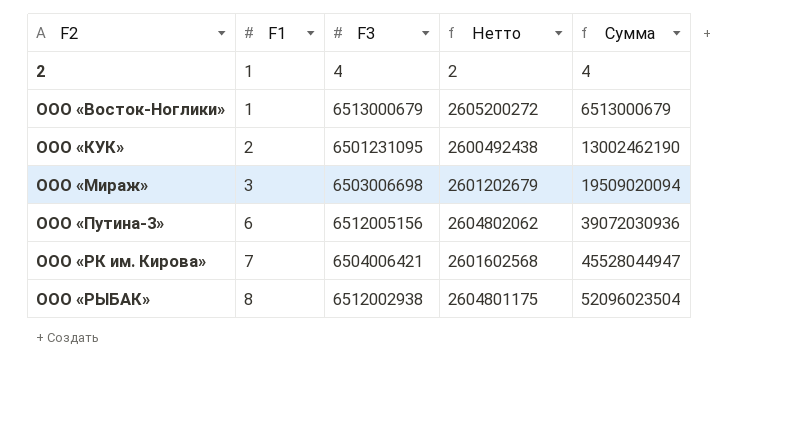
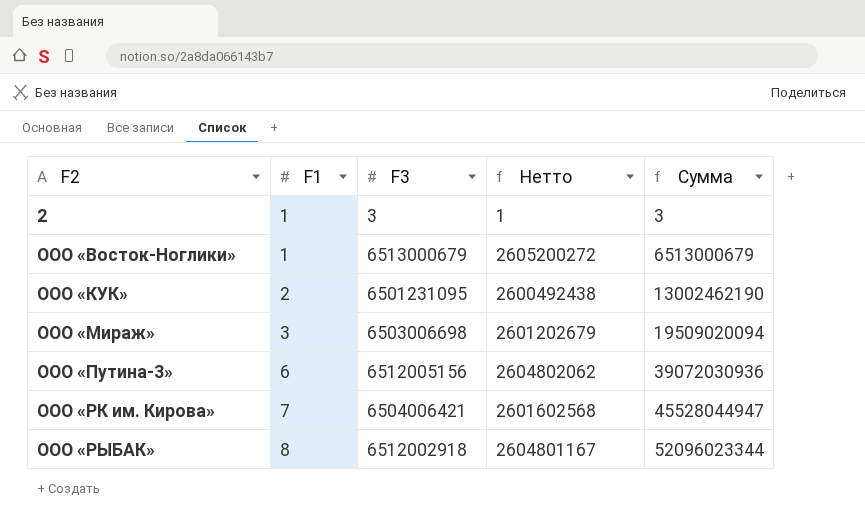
2 | F3: 4 -> 3
2 | Нетто: 2 -> 1
2 | Сумма: 4 -> 3
ООО «РЫБАК» | F3: 6512002938 -> 6512002918
ООО «РЫБАК» | Нетто: 2604801175 -> 2604801167
ООО «РЫБАК» | Сумма: 52096023504 -> 52096023344

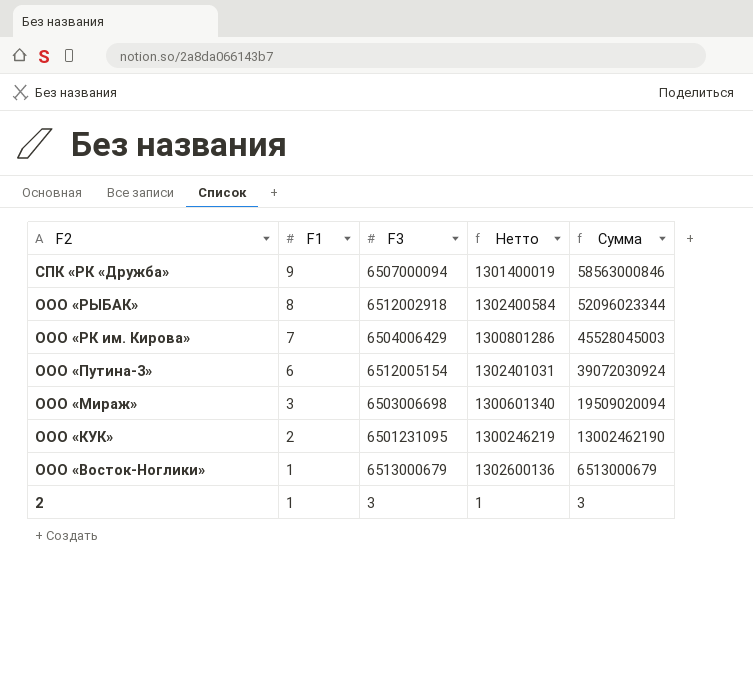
row order: F2 ascending -> F2 descending
column Нетто | formula: [F3] * 0,4 -> [F3] * 0,2
row СПК «РК «Дружба»: none -> 9 | 6507000094 | 1301400019 | 58563000846
ООО «РК им. Кирова» | F3: 6504006421 -> 6504006429
ООО «РК им. Кирова» | Сумма: 45528044947 -> 45528045003
ООО «Путина-3» | F3: 6512005156 -> 6512005154
ООО «Путина-3» | Сумма: 39072030936 -> 39072030924

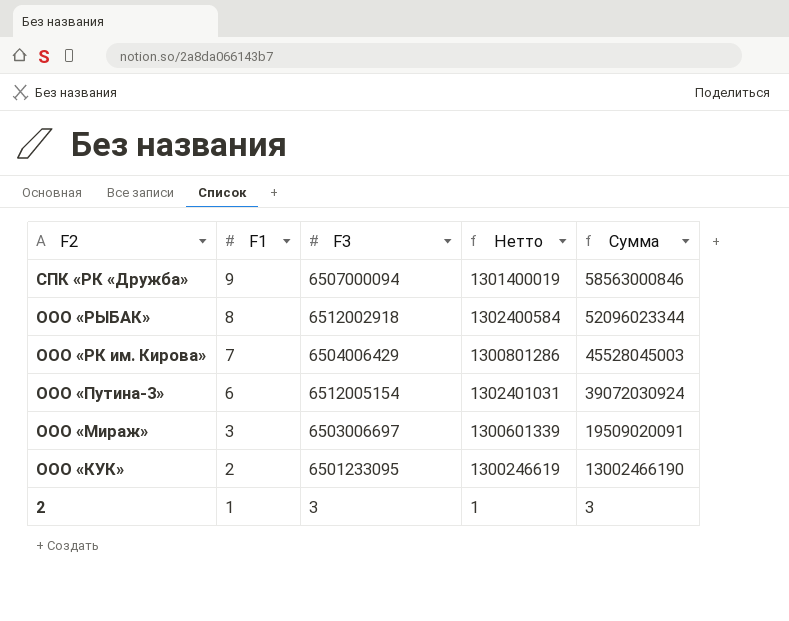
row ООО «Восток-Ноглики»: 1 | 6513000679 | 1302600136 | 6513000679 -> none
ООО «Мираж» | F3: 6503006698 -> 6503006697
ООО «Мираж» | Нетто: 1300601340 -> 1300601339
ООО «Мираж» | Сумма: 19509020094 -> 19509020091
ООО «КУК» | F3: 6501231095 -> 6501233095
ООО «КУК» | Нетто: 1300246219 -> 1300246619
ООО «КУК» | Сумма: 13002462190 -> 13002466190

